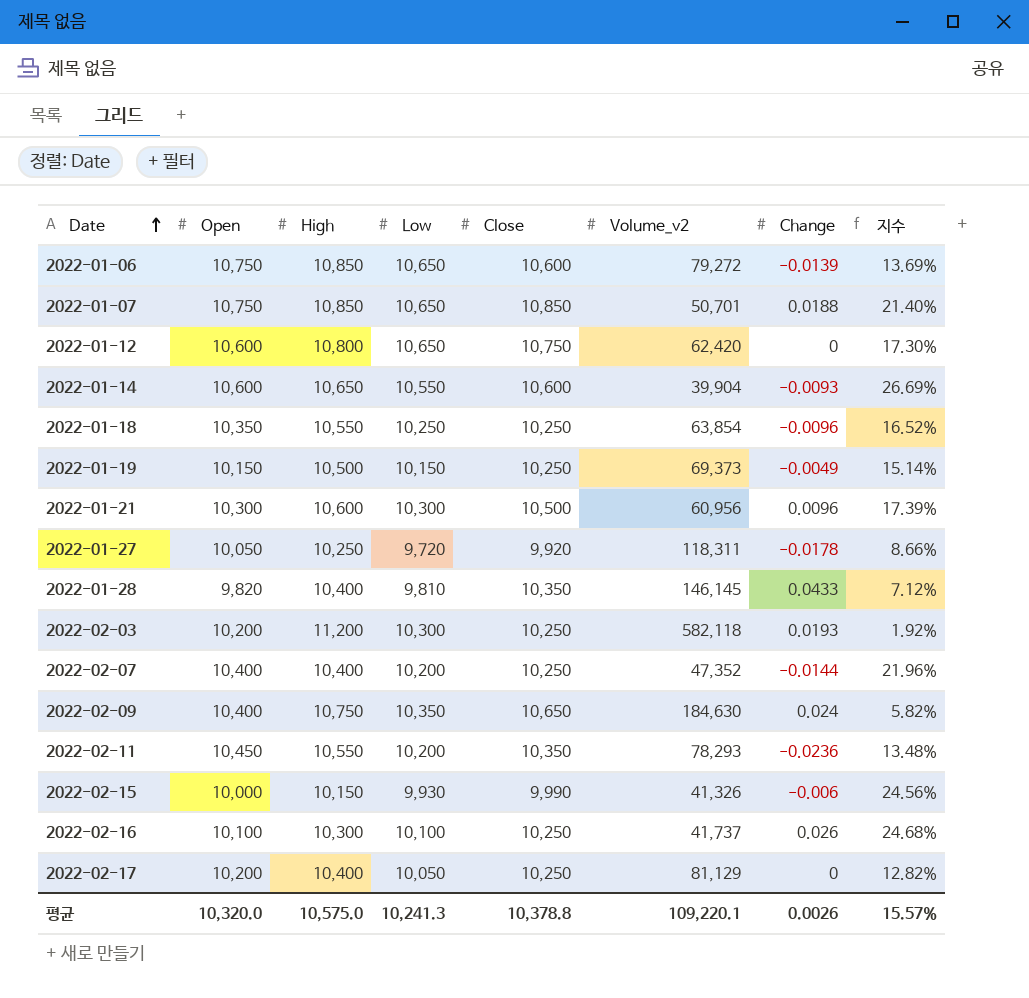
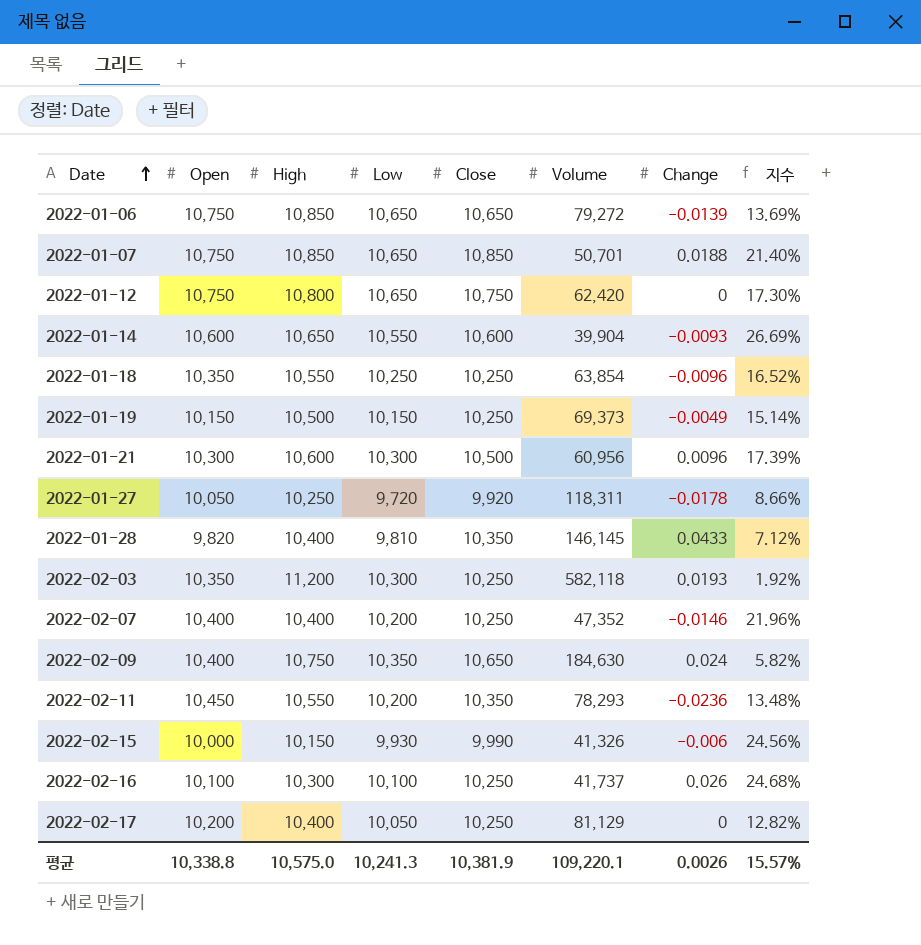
column name: Volume_v2 -> Volume
2022-01-06 | Close: 10,600 -> 10,650
2022-01-12 | Open: 10,600 -> 10,750
2022-02-03 | Open: 10,200 -> 10,350
2022-02-07 | Change: -0.0144 -> -0.0146
평균 | Open: 10,320.0 -> 10,338.8
평균 | Close: 10,378.8 -> 10,381.9

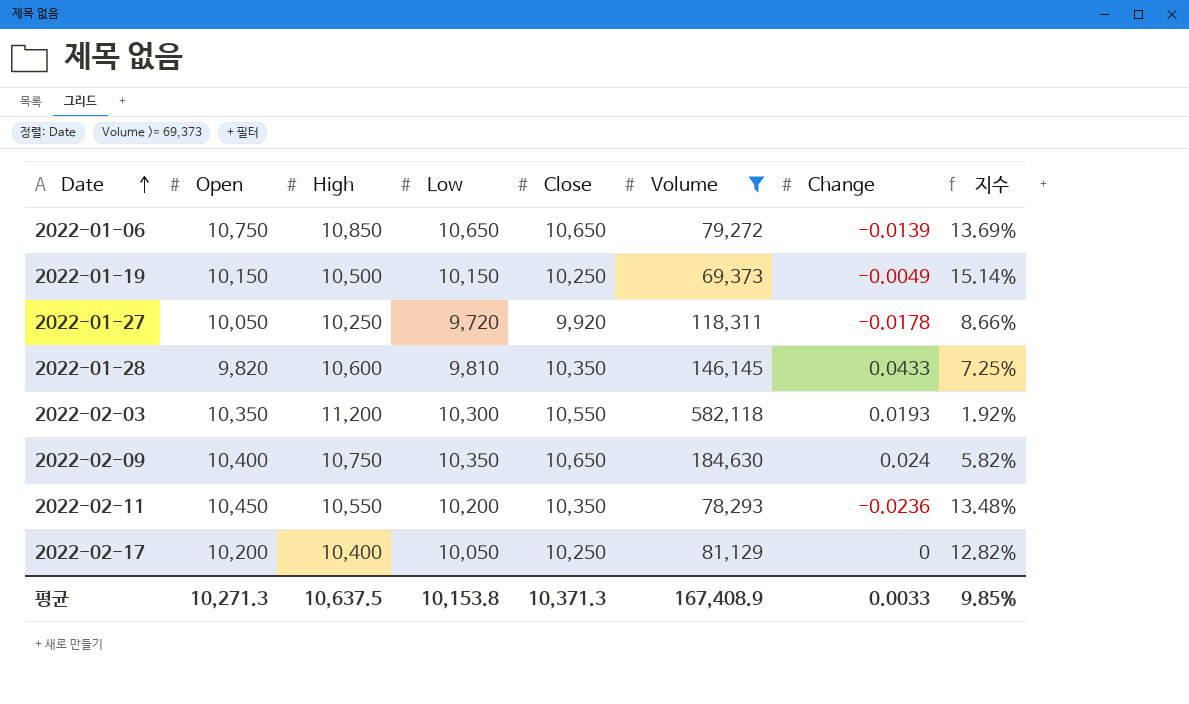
filter: none -> Volume >= 69,373
2022-01-28 | High: 10,400 -> 10,600
2022-01-28 | 지수: 7.12% -> 7.25%
2022-02-03 | Close: 10,250 -> 10,550
평균 | Open: 10,338.8 -> 10,271.3
평균 | High: 10,575.0 -> 10,637.5
평균 | Low: 10,241.3 -> 10,153.8
평균 | Close: 10,381.9 -> 10,371.3
평균 | Volume: 109,220.1 -> 167,408.9
평균 | Change: 0.0026 -> 0.0033
평균 | 지수: 15.57% -> 9.85%

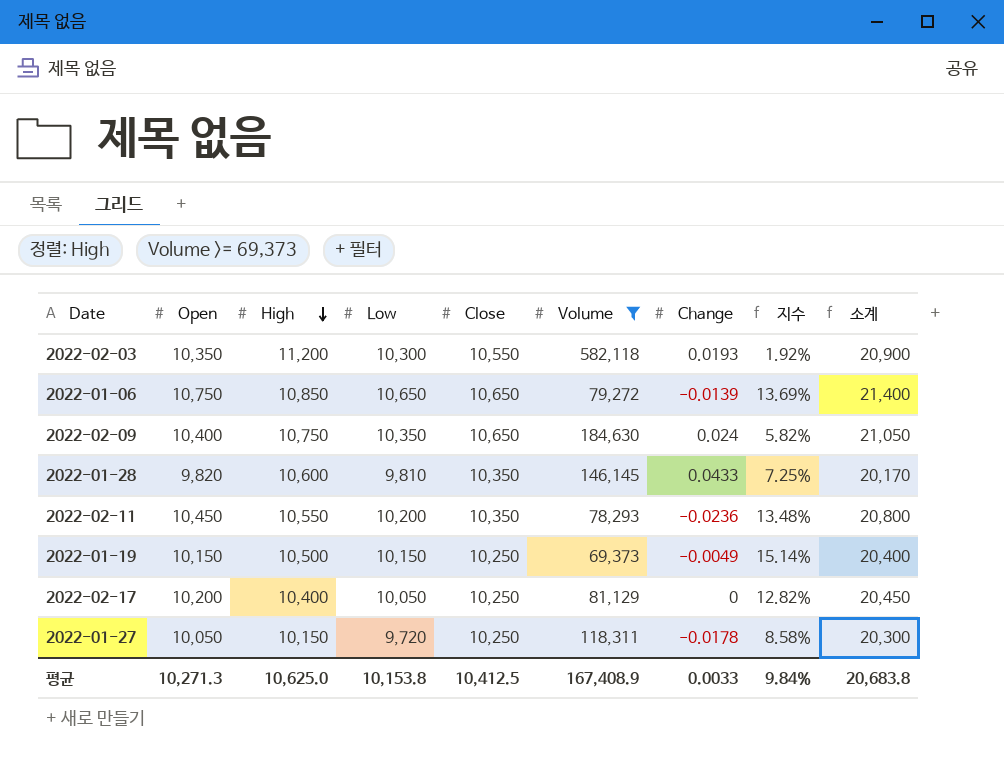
row order: Date ascending -> High descending
column 소계 | formula: none -> [Open] + [Close]
2022-01-27 | High: 10,250 -> 10,150
2022-01-27 | Close: 9,920 -> 10,250
2022-01-27 | 지수: 8.66% -> 8.58%
평균 | High: 10,637.5 -> 10,625.0
평균 | Close: 10,371.3 -> 10,412.5
평균 | 지수: 9.85% -> 9.84%

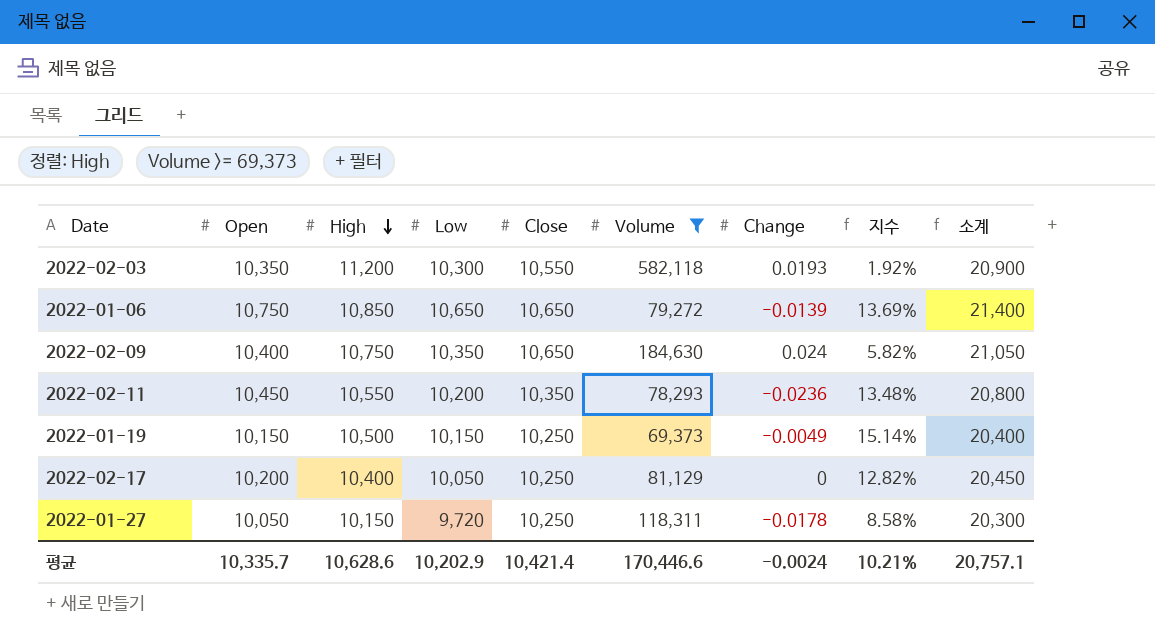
row 2022-01-28: 9,820 | 10,600 | 9,810 | 10,350 | 146,145 | 0.0433 | 7.25% | 20,170 -> none
평균 | Open: 10,271.3 -> 10,335.7
평균 | High: 10,625.0 -> 10,628.6
평균 | Low: 10,153.8 -> 10,202.9
평균 | Close: 10,412.5 -> 10,421.4
평균 | Volume: 167,408.9 -> 170,446.6
평균 | Change: 0.0033 -> -0.0024
평균 | 지수: 9.84% -> 10.21%
평균 | 소계: 20,683.8 -> 20,757.1

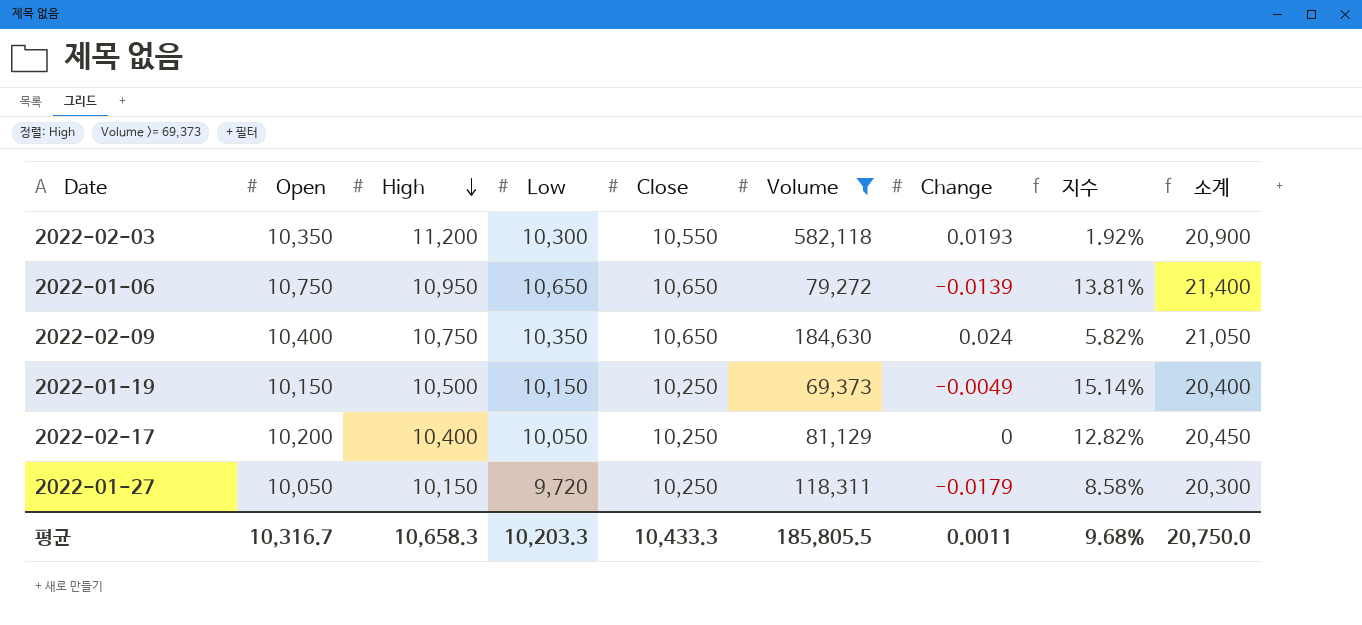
row 2022-02-11: 10,450 | 10,550 | 10,200 | 10,350 | 78,293 | -0.0236 | 13.48% | 20,800 -> none
2022-01-06 | High: 10,850 -> 10,950
2022-01-06 | 지수: 13.69% -> 13.81%
2022-01-27 | Change: -0.0178 -> -0.0179
평균 | Open: 10,335.7 -> 10,316.7
평균 | High: 10,628.6 -> 10,658.3
평균 | Low: 10,202.9 -> 10,203.3
평균 | Close: 10,421.4 -> 10,433.3
평균 | Volume: 170,446.6 -> 185,805.5
평균 | Change: -0.0024 -> 0.0011
평균 | 지수: 10.21% -> 9.68%
평균 | 소계: 20,757.1 -> 20,750.0

